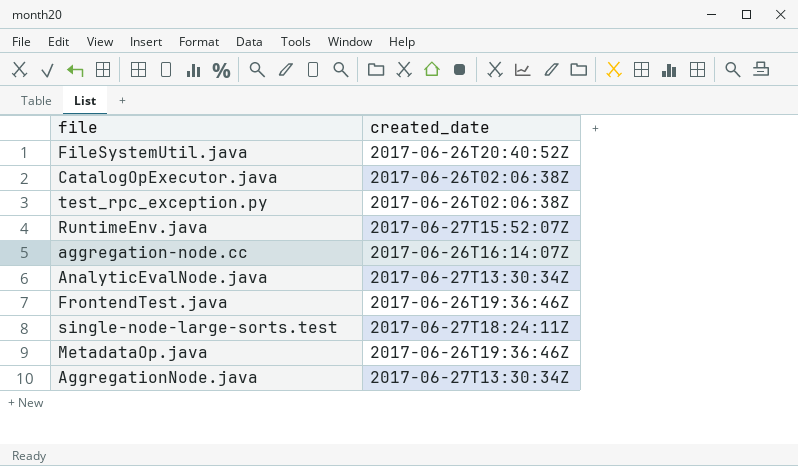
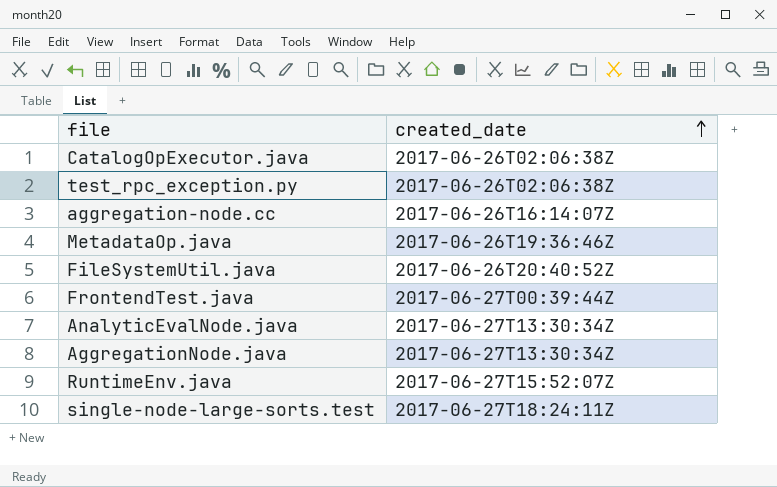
row order: none -> created_date ascending
FrontendTest.java | created_date: 2017-06-26T19:36:46Z -> 2017-06-27T00:39:44Z

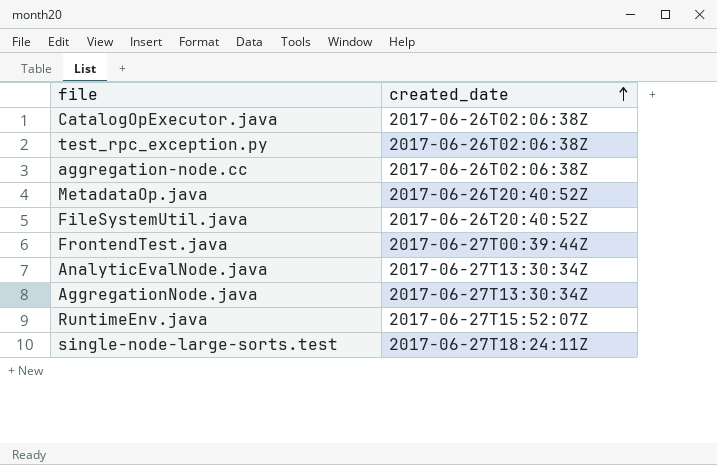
aggregation-node.cc | created_date: 2017-06-26T16:14:07Z -> 2017-06-26T02:06:38Z
MetadataOp.java | created_date: 2017-06-26T19:36:46Z -> 2017-06-26T20:40:52Z

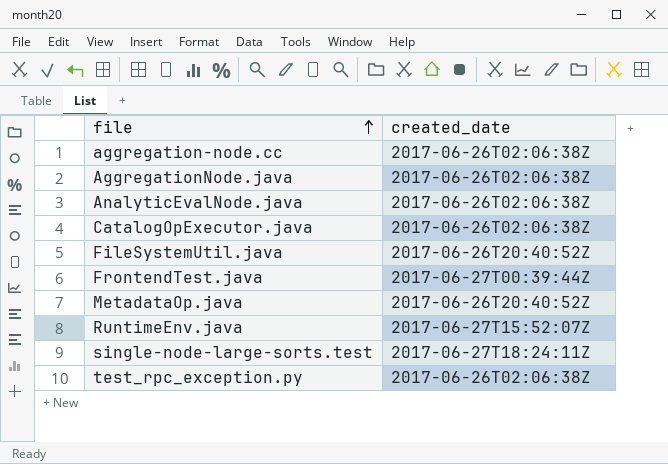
row order: created_date ascending -> file ascending
AggregationNode.java | created_date: 2017-06-27T13:30:34Z -> 2017-06-26T02:06:38Z
AnalyticEvalNode.java | created_date: 2017-06-27T13:30:34Z -> 2017-06-26T02:06:38Z

